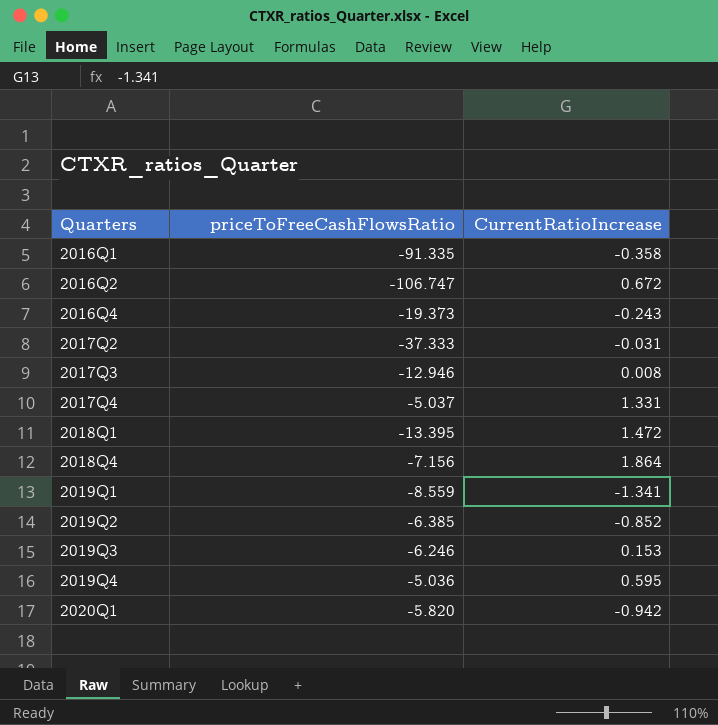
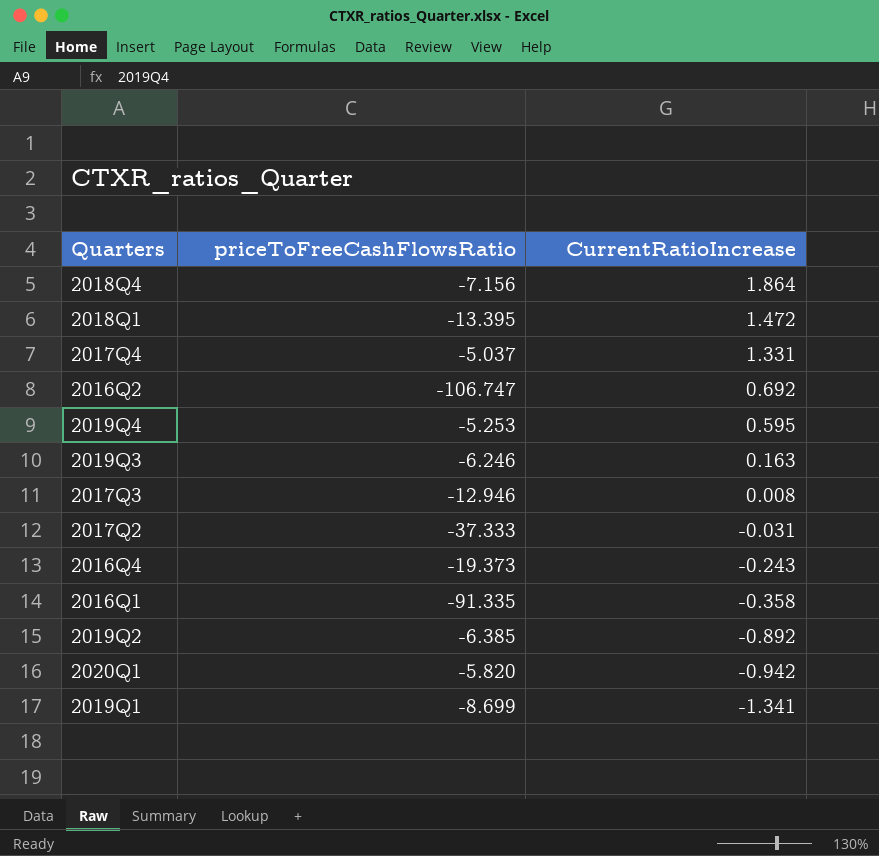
row order: Quarters ascending -> CurrentRatioIncrease descending
2016Q2 | CurrentRatioIncrease: 0.672 -> 0.692
2019Q4 | priceToFreeCashFlowsRatio: -5.036 -> -5.253
2019Q3 | CurrentRatioIncrease: 0.153 -> 0.163
2019Q2 | CurrentRatioIncrease: -0.852 -> -0.892
2019Q1 | priceToFreeCashFlowsRatio: -8.559 -> -8.699

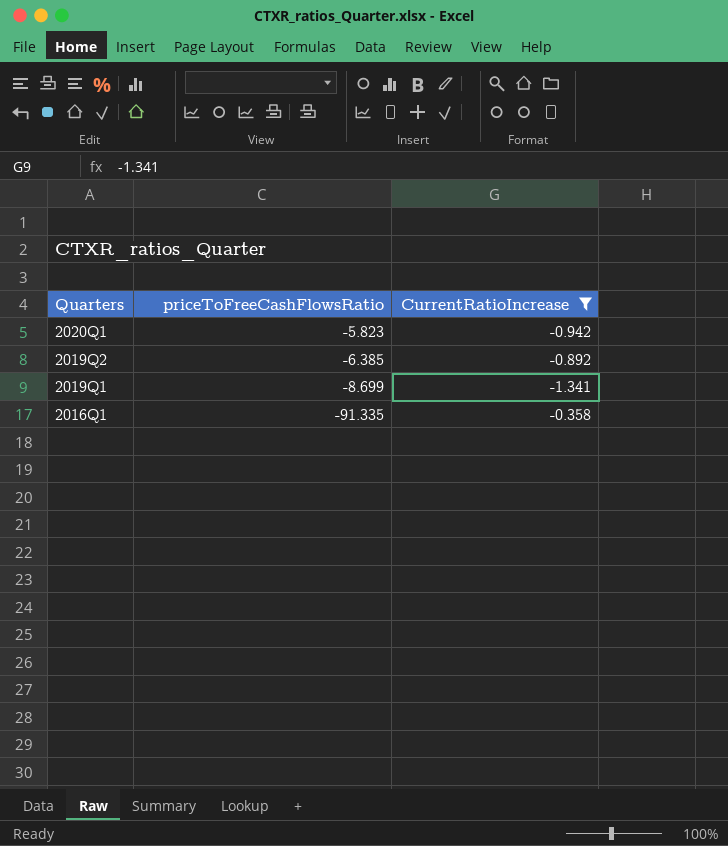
filter: none -> CurrentRatioIncrease <= -0.358
row order: CurrentRatioIncrease descending -> Quarters descending
2020Q1 | priceToFreeCashFlowsRatio: -5.820 -> -5.823

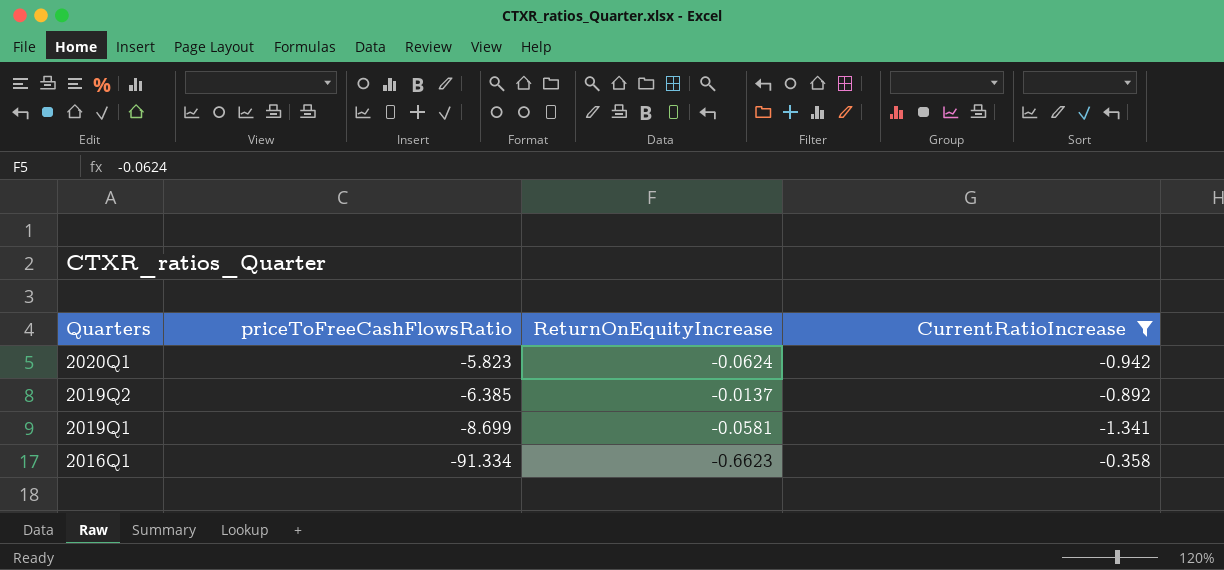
column ReturnOnEquityIncrease | position: none -> 3
2016Q1 | priceToFreeCashFlowsRatio: -91.335 -> -91.334

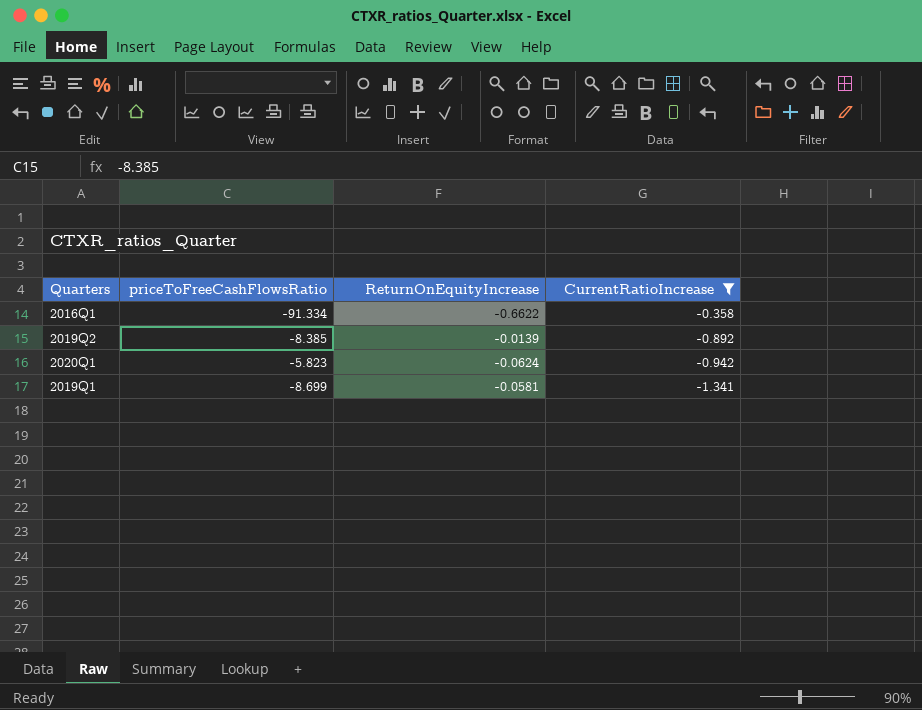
row order: Quarters descending -> CurrentRatioIncrease descending
2016Q1 | ReturnOnEquityIncrease: -0.6623 -> -0.6622
2019Q2 | priceToFreeCashFlowsRatio: -6.385 -> -8.385
2019Q2 | ReturnOnEquityIncrease: -0.0137 -> -0.0139

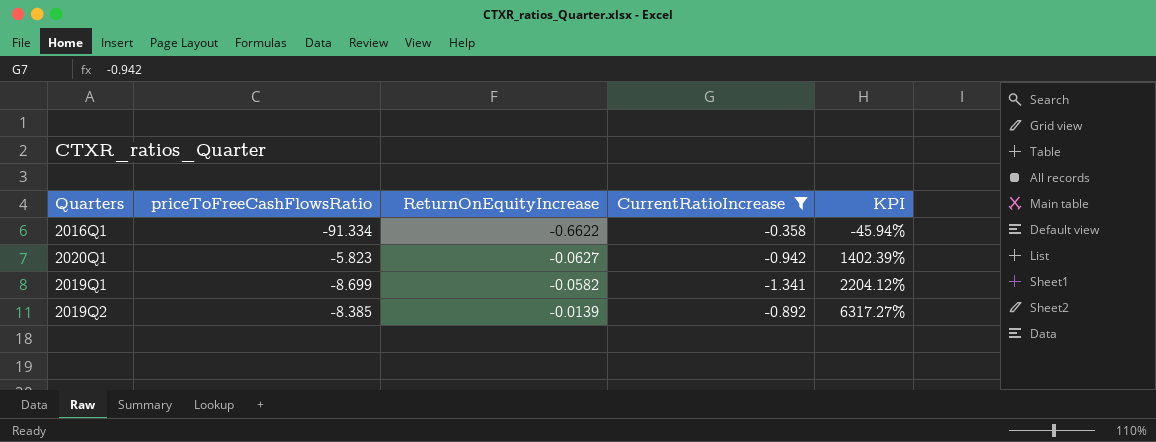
row order: CurrentRatioIncrease descending -> ReturnOnEquityIncrease ascending
column KPI | formula: none -> ([CurrentRatioIncrease] - [ReturnOnEquityIncrease]) / [ReturnOnEquityIncrease]
2020Q1 | ReturnOnEquityIncrease: -0.0624 -> -0.0627
2019Q1 | ReturnOnEquityIncrease: -0.0581 -> -0.0582

